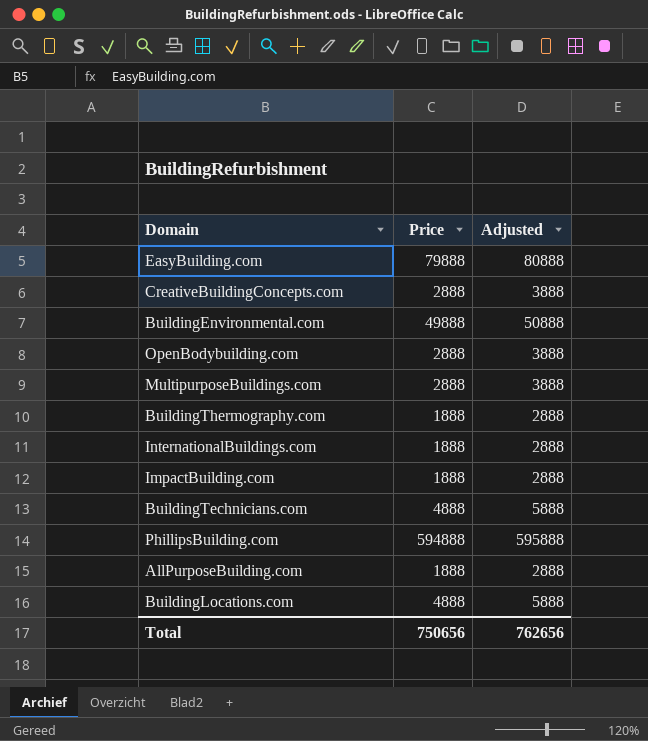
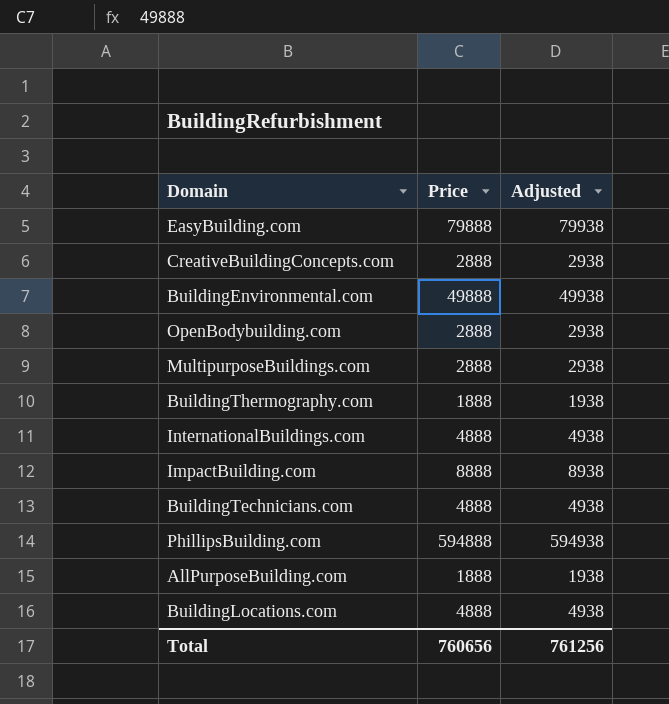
column Adjusted | formula: [Price] + 1000 -> [Price] + 50
InternationalBuildings.com | Price: 1888 -> 4888
ImpactBuilding.com | Price: 1888 -> 8888
Total | Price: 750656 -> 760656
Total | Adjusted: 762656 -> 761256

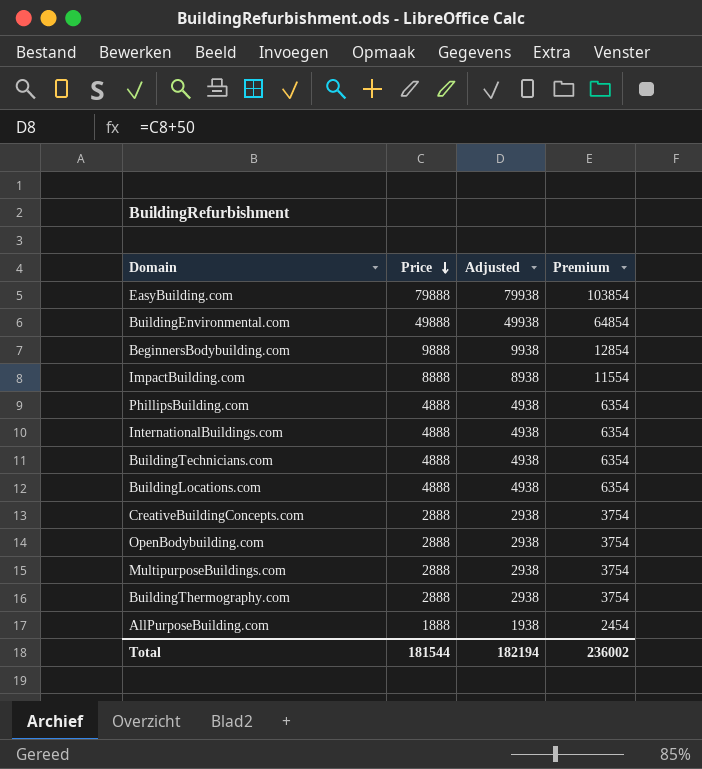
row order: none -> Price descending
column Premium | formula: none -> [Price] * 1.3
row BeginnersBodybuilding.com: none -> 9888 | 9938 | 12854
PhillipsBuilding.com | Price: 594888 -> 4888
PhillipsBuilding.com | Adjusted: 594938 -> 4938
BuildingThermography.com | Price: 1888 -> 2888
BuildingThermography.com | Adjusted: 1938 -> 2938
Total | Price: 760656 -> 181544
Total | Adjusted: 761256 -> 182194

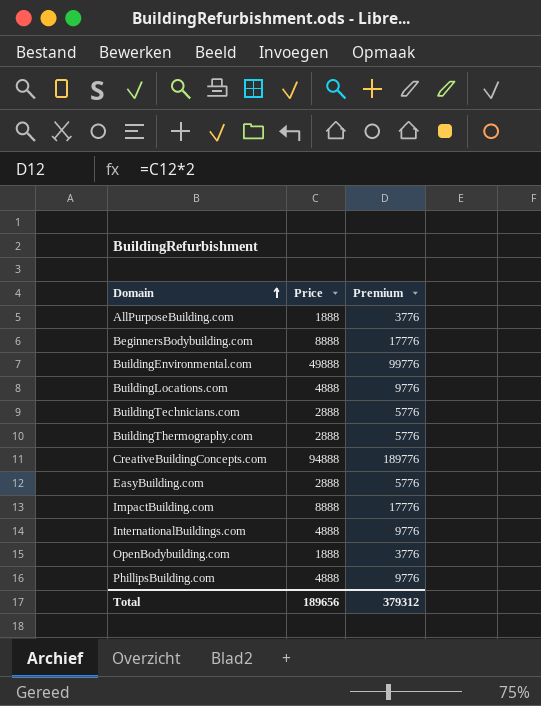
row order: Price descending -> Domain ascending
column Adjusted | formula: [Price] + 50 -> none
column Premium | formula: [Price] * 1.3 -> [Price] * 2
row MultipurposeBuildings.com: 2888 | 2938 | 3754 -> none
BeginnersBodybuilding.com | Price: 9888 -> 8888
BuildingTechnicians.com | Price: 4888 -> 2888
CreativeBuildingConcepts.com | Price: 2888 -> 94888
EasyBuilding.com | Price: 79888 -> 2888
OpenBodybuilding.com | Price: 2888 -> 1888
Total | Price: 181544 -> 189656
Total | Premium: 236002 -> 379312

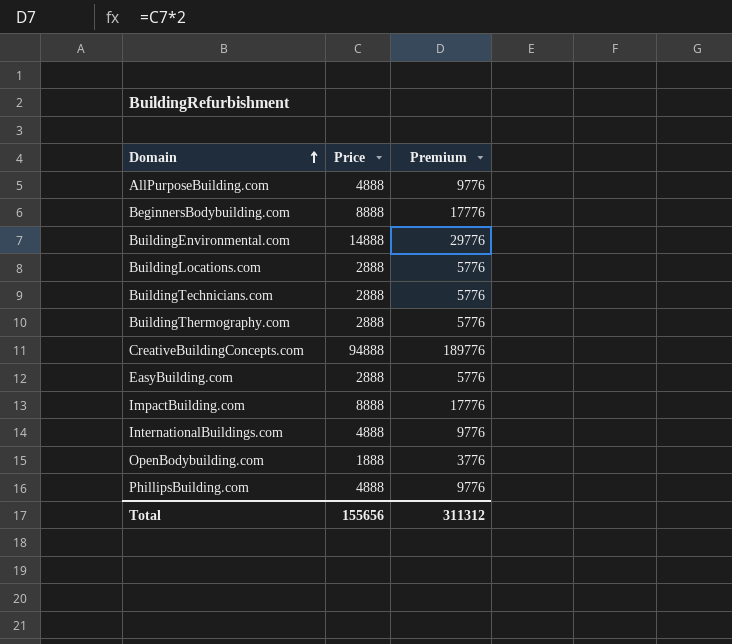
AllPurposeBuilding.com | Price: 1888 -> 4888
AllPurposeBuilding.com | Premium: 3776 -> 9776
BuildingEnvironmental.com | Price: 49888 -> 14888
BuildingEnvironmental.com | Premium: 99776 -> 29776
BuildingLocations.com | Price: 4888 -> 2888
BuildingLocations.com | Premium: 9776 -> 5776
Total | Price: 189656 -> 155656
Total | Premium: 379312 -> 311312

